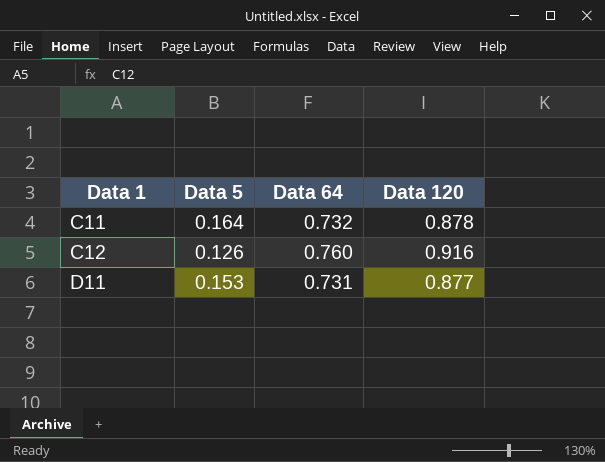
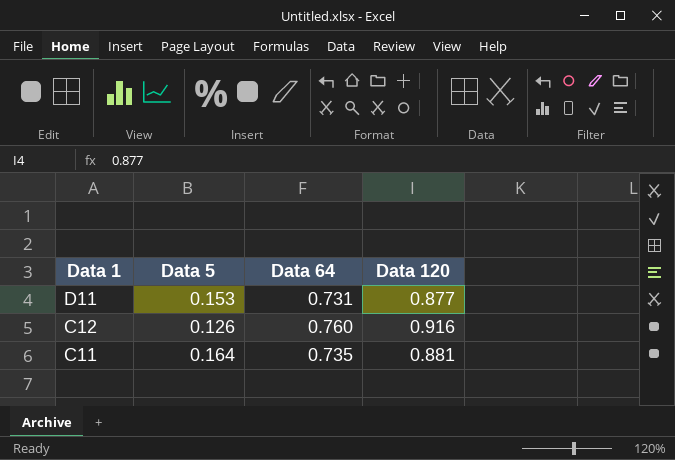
row order: Data 1 ascending -> Data 1 descending
C11 | Data 64: 0.732 -> 0.735
C11 | Data 120: 0.878 -> 0.881

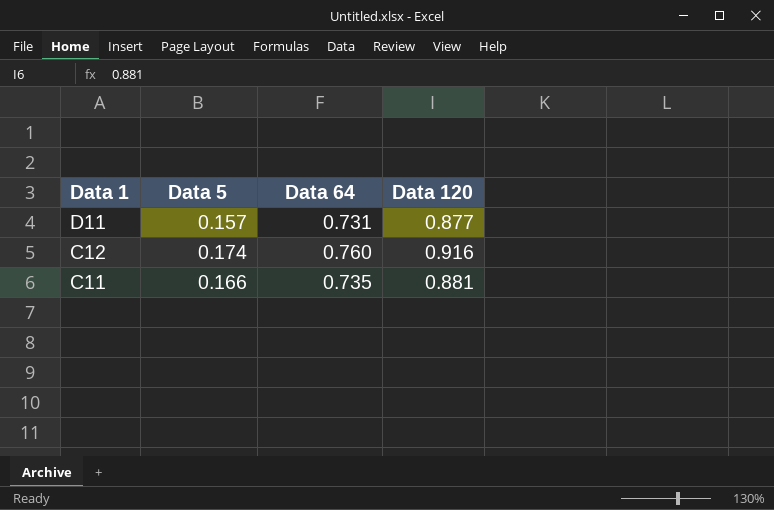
D11 | Data 5: 0.153 -> 0.157
C12 | Data 5: 0.126 -> 0.174
C11 | Data 5: 0.164 -> 0.166

